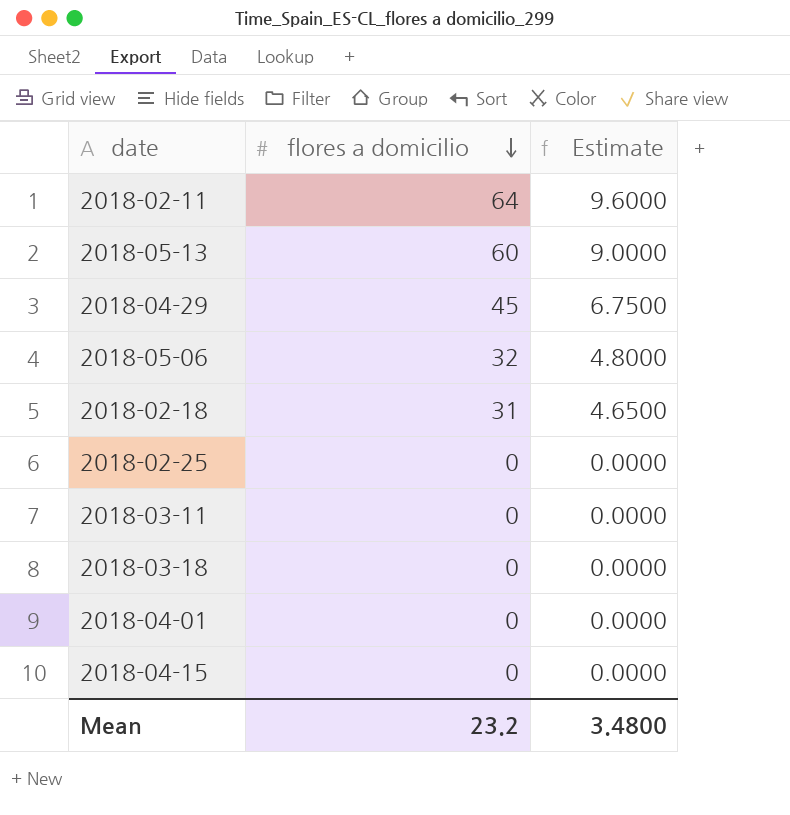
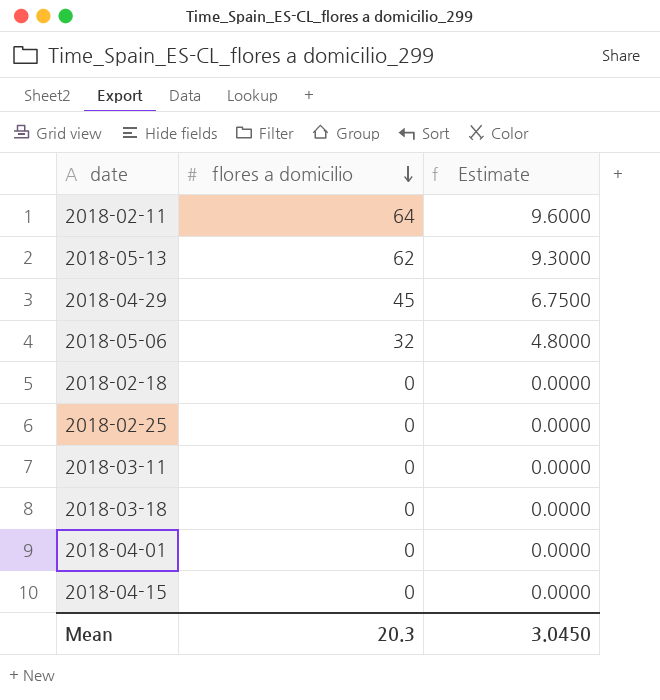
2018-05-13 | flores a domicilio: 60 -> 62
2018-05-13 | Estimate: 9.0000 -> 9.3000
2018-02-18 | flores a domicilio: 31 -> 0
2018-02-18 | Estimate: 4.6500 -> 0.0000
Mean | flores a domicilio: 23.2 -> 20.3
Mean | Estimate: 3.4800 -> 3.0450

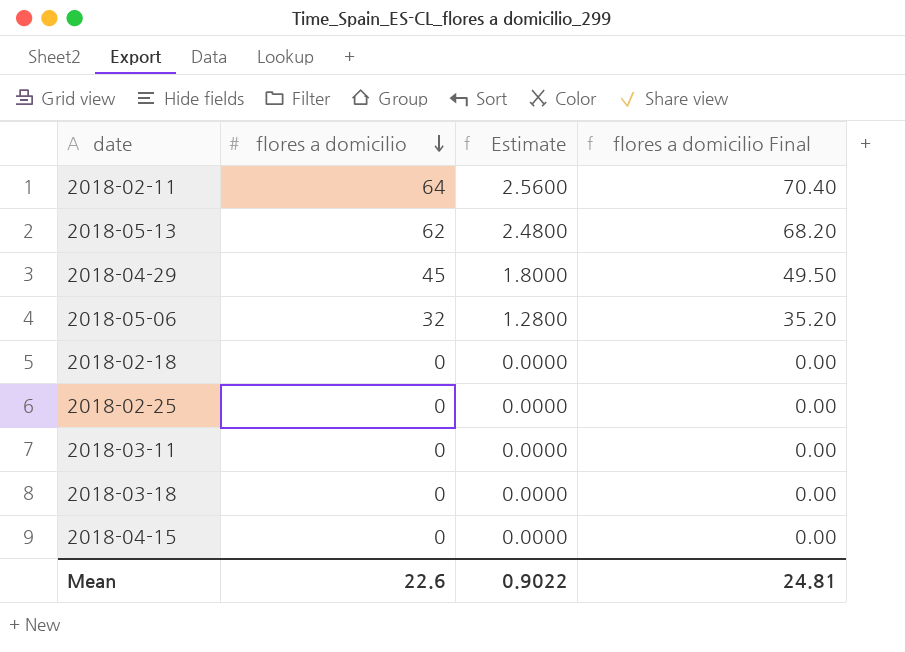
column Estimate | formula: [flores a domicilio] * 0.15 -> [flores a domicilio] * 0.04
column flores a domicilio Final | formula: none -> [flores a domicilio] * 1.1
row 2018-04-01: 0 | 0.0000 -> none
Mean | flores a domicilio: 20.3 -> 22.6
Mean | Estimate: 3.0450 -> 0.9022

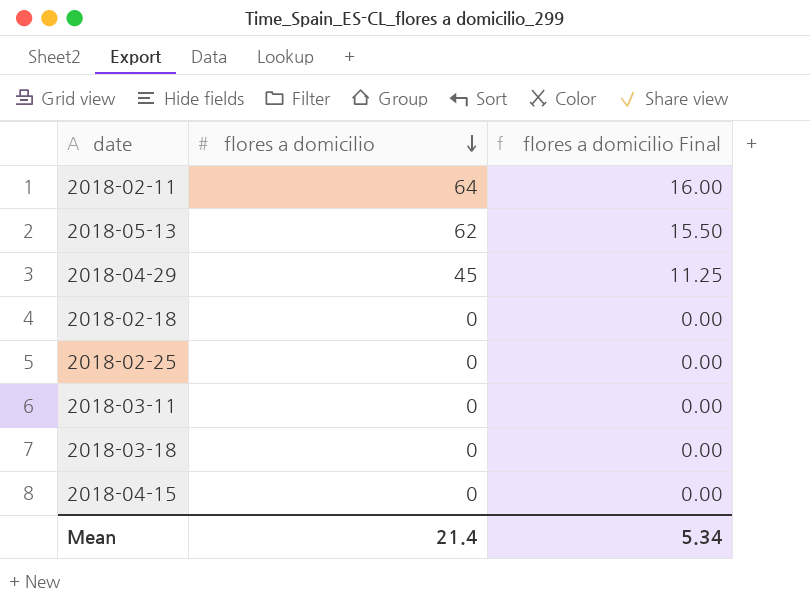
column Estimate | formula: [flores a domicilio] * 0.04 -> none
column flores a domicilio Final | formula: [flores a domicilio] * 1.1 -> [flores a domicilio] * 0.25
row 2018-05-06: 32 | 1.2800 | 35.20 -> none
Mean | flores a domicilio: 22.6 -> 21.4
Mean | flores a domicilio Final: 24.81 -> 5.34

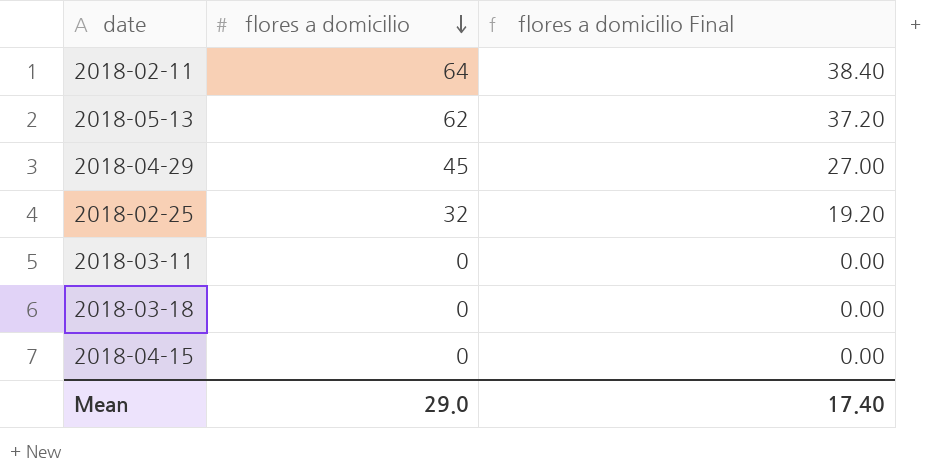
column flores a domicilio Final | formula: [flores a domicilio] * 0.25 -> [flores a domicilio] * 0.6
row 2018-02-18: 0 | 0.00 -> none
2018-02-25 | flores a domicilio: 0 -> 32
Mean | flores a domicilio: 21.4 -> 29.0
Mean | flores a domicilio Final: 5.34 -> 17.40

